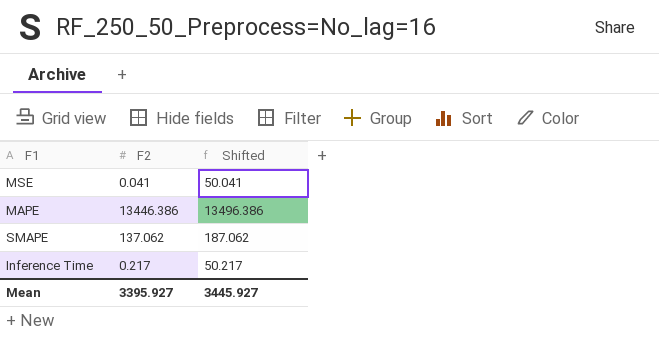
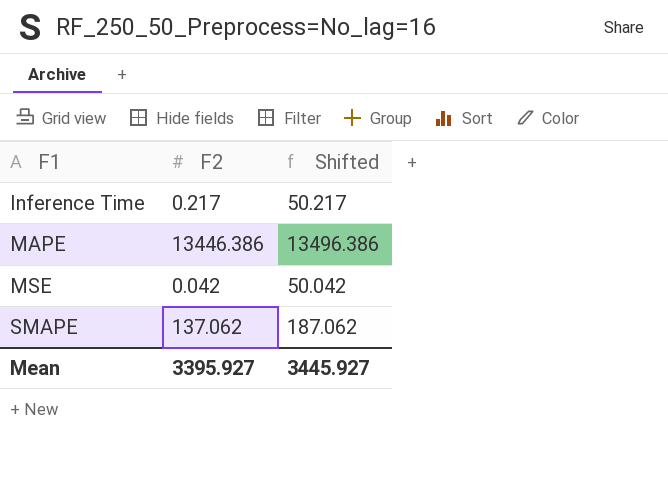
row order: none -> F1 ascending
MSE | F2: 0.041 -> 0.042
MSE | Shifted: 50.041 -> 50.042

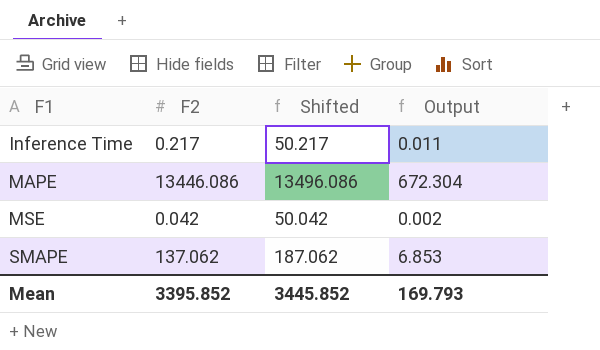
column Output | formula: none -> [F2] * 0.05
MAPE | F2: 13446.386 -> 13446.086
MAPE | Shifted: 13496.386 -> 13496.086
Mean | F2: 3395.927 -> 3395.852
Mean | Shifted: 3445.927 -> 3445.852

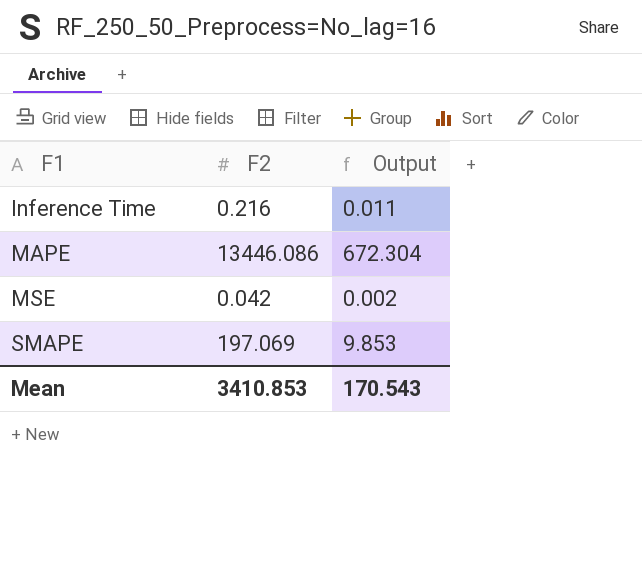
column Shifted | formula: [F2] + 50 -> none
Inference Time | F2: 0.217 -> 0.216
SMAPE | F2: 137.062 -> 197.069
SMAPE | Output: 6.853 -> 9.853
Mean | F2: 3395.852 -> 3410.853
Mean | Output: 169.793 -> 170.543

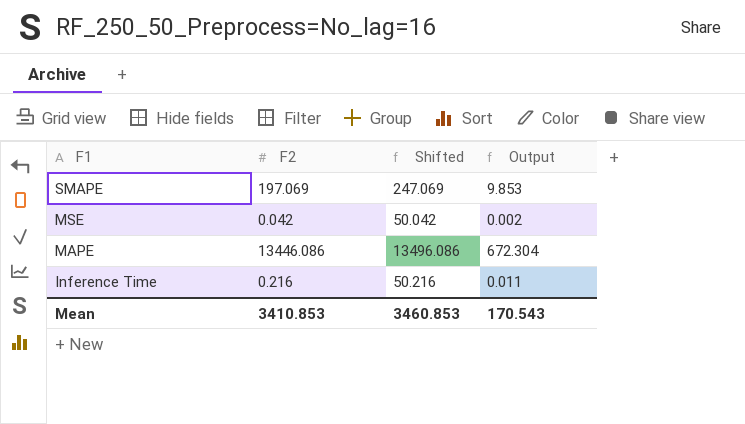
row order: F1 ascending -> F1 descending
column Shifted | formula: none -> [F2] + 50

